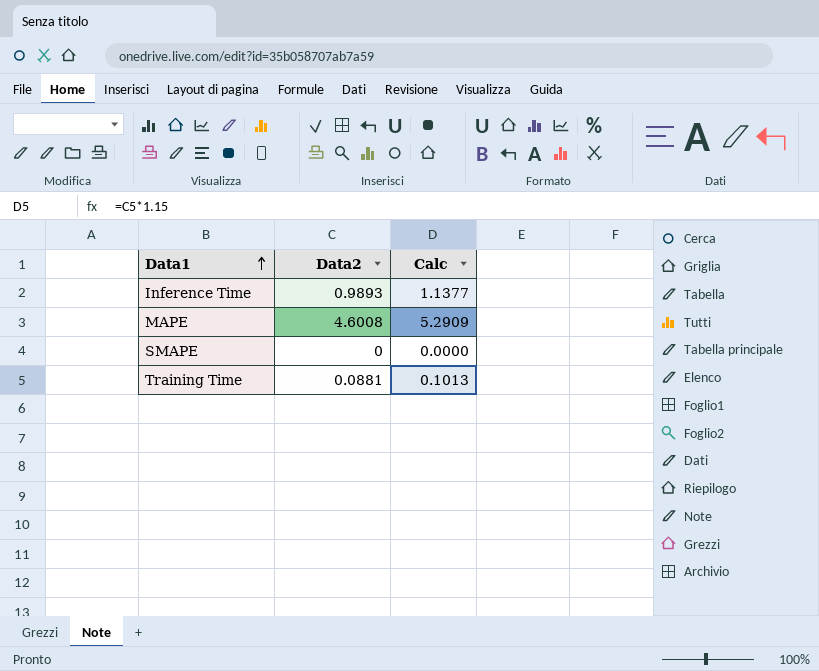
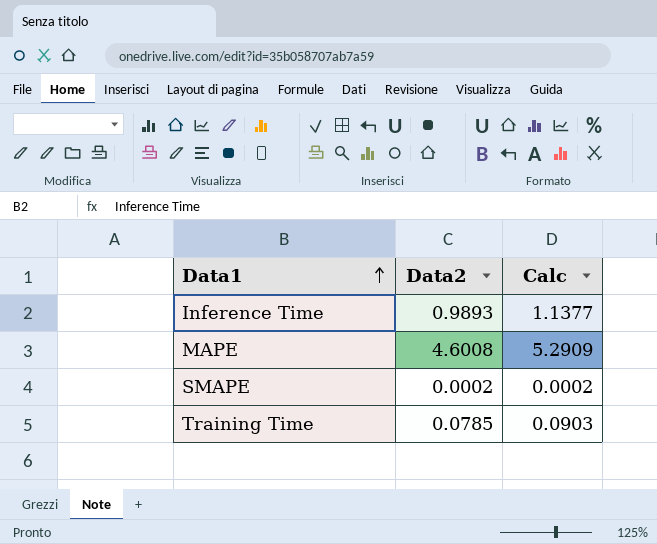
SMAPE | Data2: 0 -> 0.0002
SMAPE | Calc: 0.0000 -> 0.0002
Training Time | Data2: 0.0881 -> 0.0785
Training Time | Calc: 0.1013 -> 0.0903

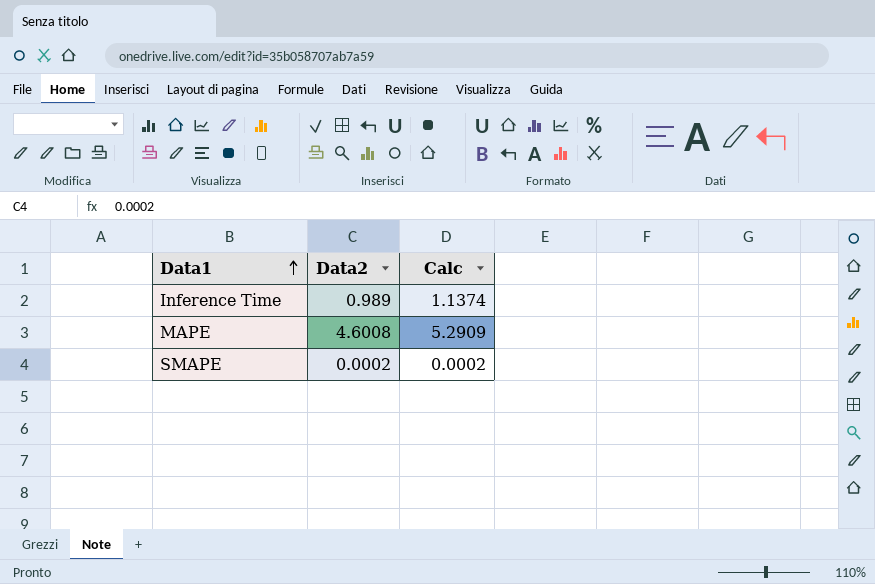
row Training Time: 0.0785 | 0.0903 -> none
Inference Time | Data2: 0.9893 -> 0.989
Inference Time | Calc: 1.1377 -> 1.1374

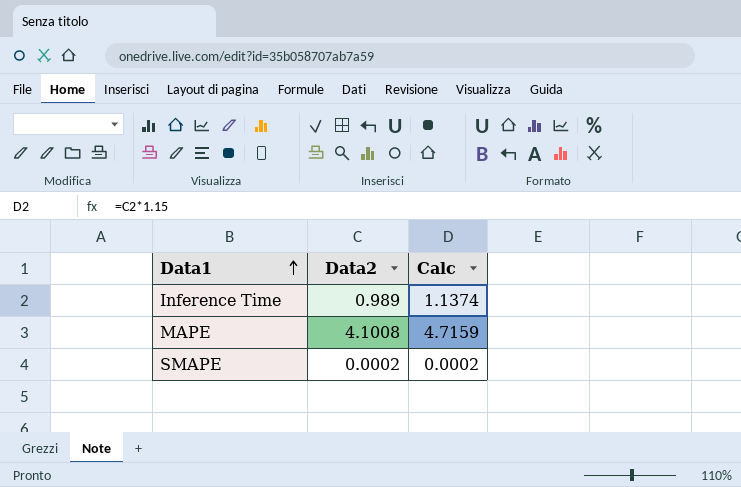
MAPE | Data2: 4.6008 -> 4.1008
MAPE | Calc: 5.2909 -> 4.7159

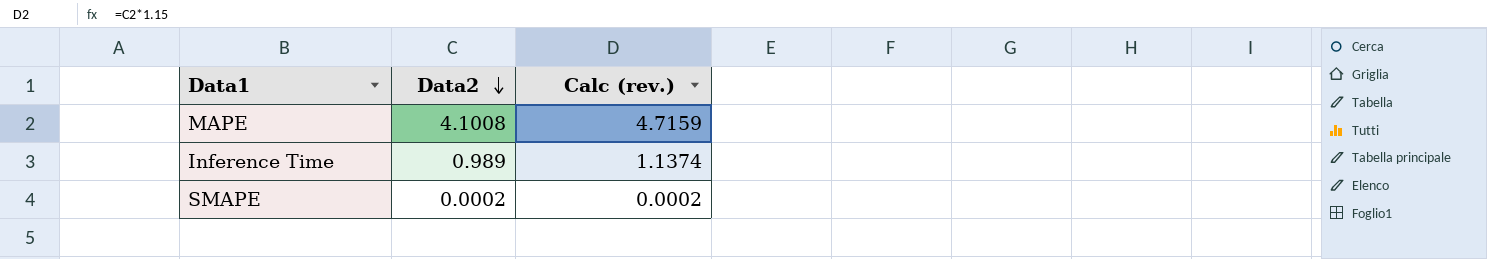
row order: Data1 ascending -> Data2 descending
column name: Calc -> Calc (rev.)

